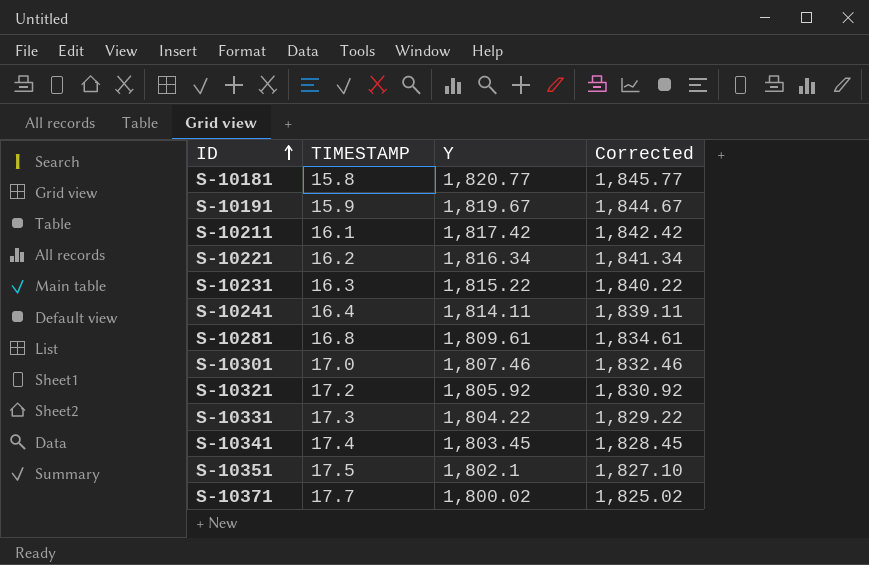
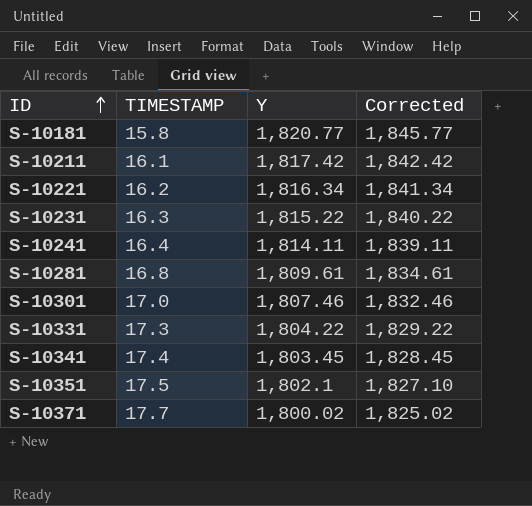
row S-10191: 15.9 | 1,819.67 | 1,844.67 -> none
row S-10321: 17.2 | 1,805.92 | 1,830.92 -> none

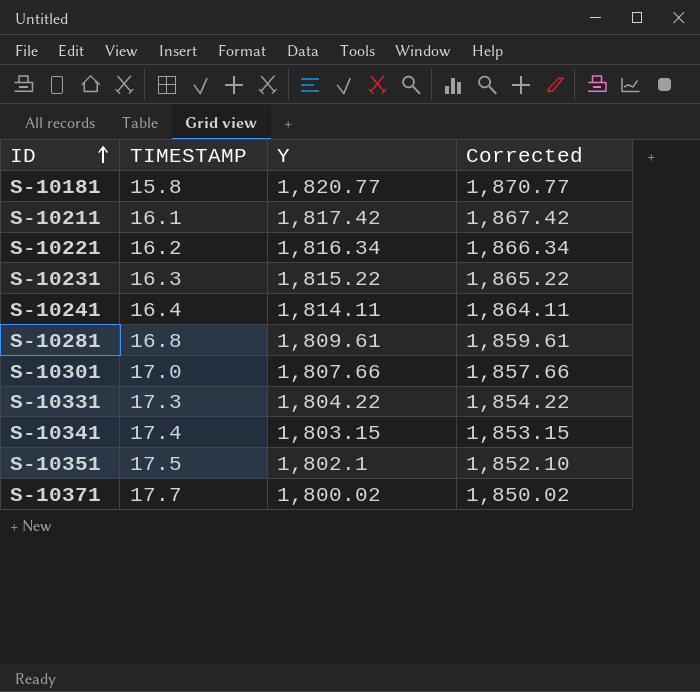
column Corrected | formula: [Y] + 25 -> [Y] + 50
S-10301 | Y: 1,807.46 -> 1,807.66
S-10341 | Y: 1,803.45 -> 1,803.15

